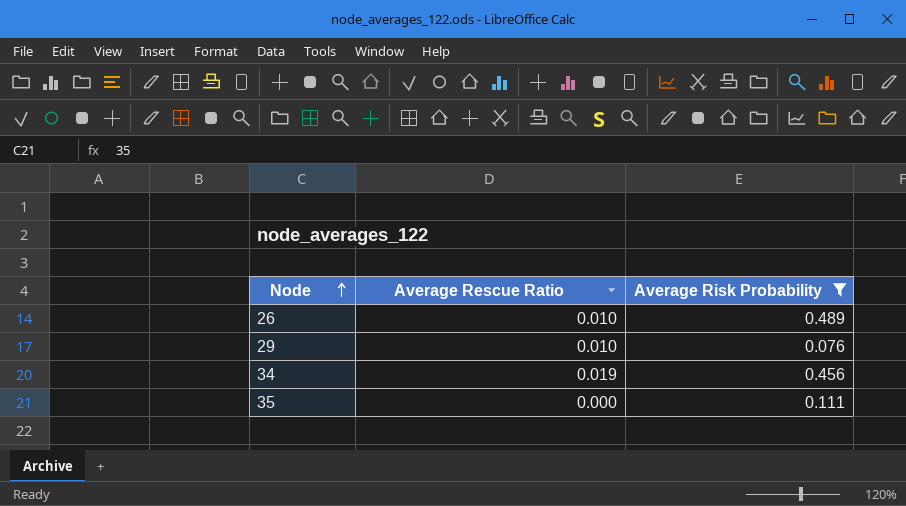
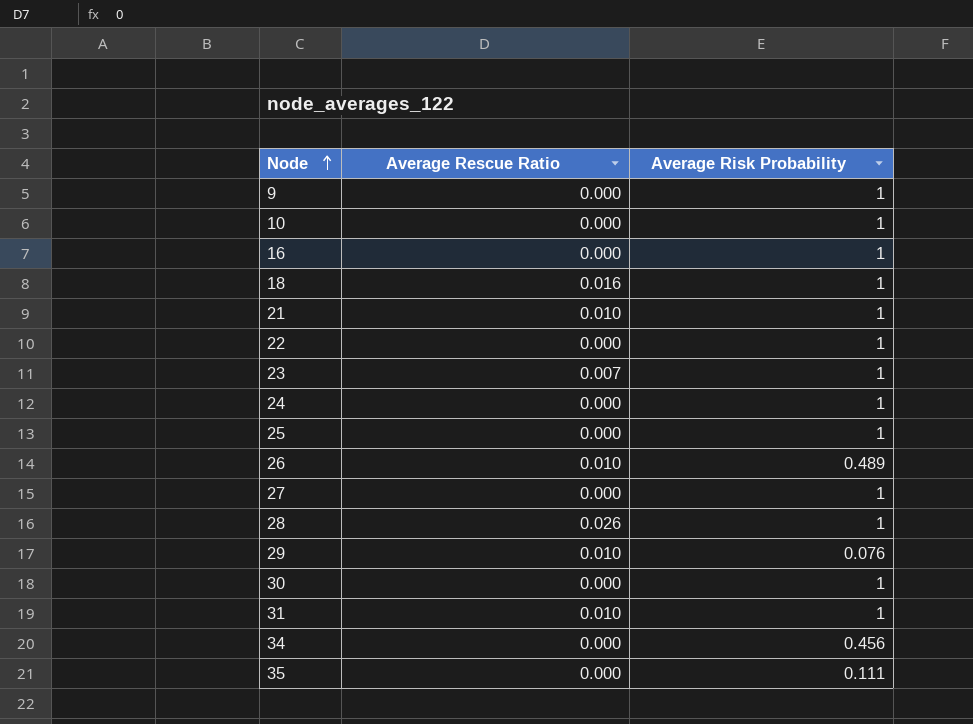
filter: Average Risk Probability != 1 -> none
34 | Average Rescue Ratio: 0.019 -> 0.000

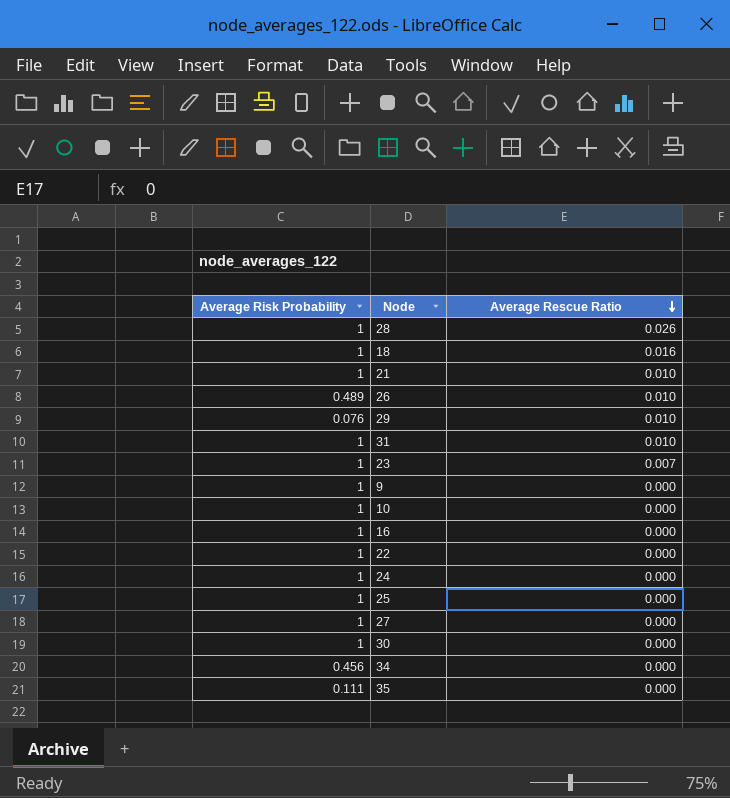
row order: Node ascending -> Average Rescue Ratio descending
column Average Risk Probability | position: 3 -> 1

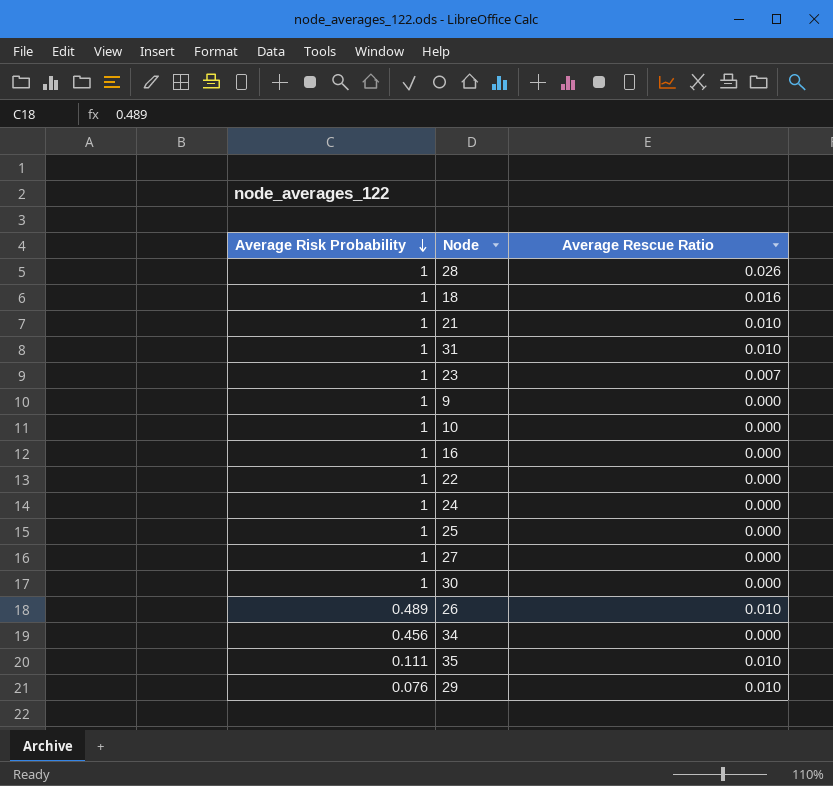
row order: Average Rescue Ratio descending -> Average Risk Probability descending
35 | Average Rescue Ratio: 0.000 -> 0.010

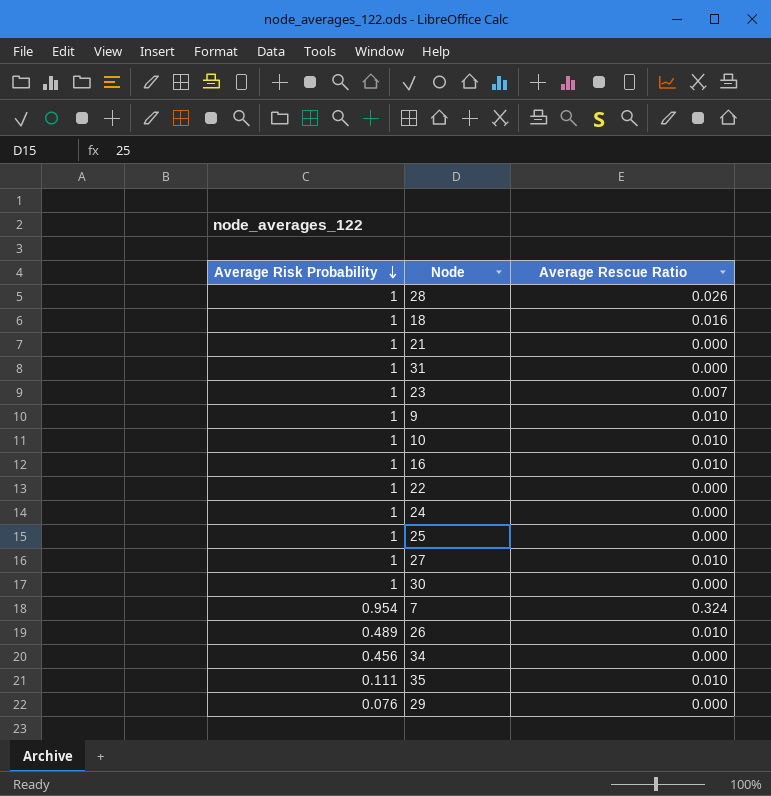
21 | Average Rescue Ratio: 0.010 -> 0.000
31 | Average Rescue Ratio: 0.010 -> 0.000
9 | Average Rescue Ratio: 0.000 -> 0.010
10 | Average Rescue Ratio: 0.000 -> 0.010
16 | Average Rescue Ratio: 0.000 -> 0.010
27 | Average Rescue Ratio: 0.000 -> 0.010
row 7: none -> 0.954 | 0.324
29 | Average Rescue Ratio: 0.010 -> 0.000

